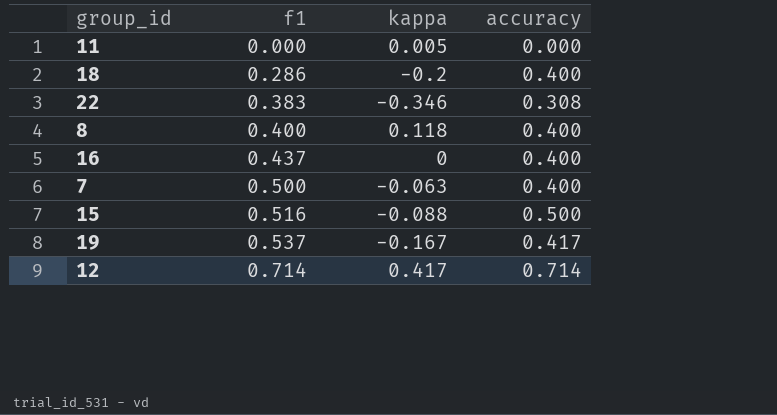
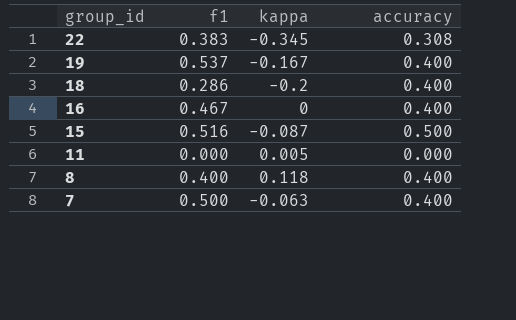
row order: f1 ascending -> group_id descending
row 12: 0.714 | 0.417 | 0.714 -> none
22 | kappa: -0.346 -> -0.345
19 | accuracy: 0.417 -> 0.400
16 | f1: 0.437 -> 0.467
15 | kappa: -0.088 -> -0.087

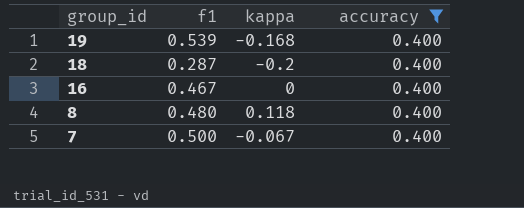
filter: none -> accuracy = 0.400
19 | f1: 0.537 -> 0.539
19 | kappa: -0.167 -> -0.168
18 | f1: 0.286 -> 0.287
8 | f1: 0.400 -> 0.480
7 | kappa: -0.063 -> -0.067

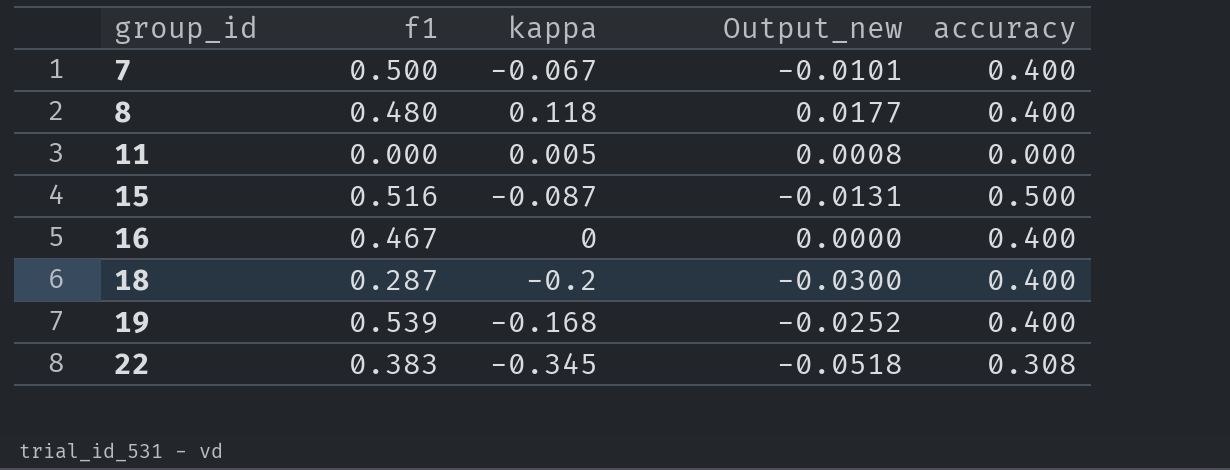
filter: accuracy = 0.400 -> none
row order: group_id descending -> group_id ascending
column Output_new | formula: none -> [kappa] * 0.15

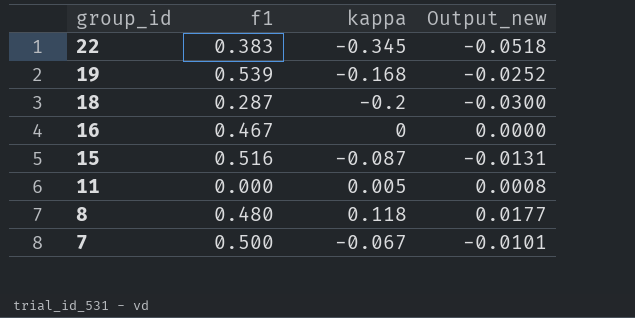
row order: group_id ascending -> group_id descending
column accuracy | position: 5 -> none

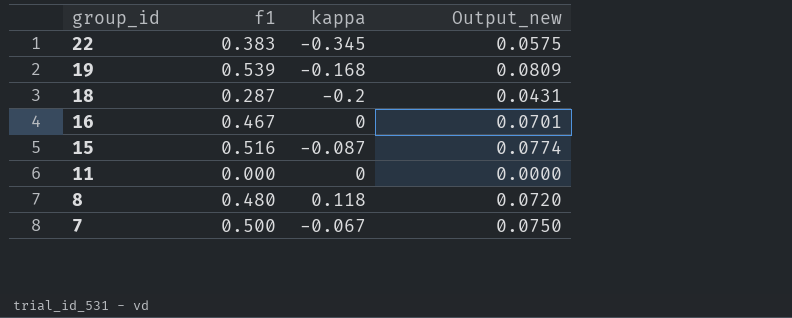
column Output_new | formula: [kappa] * 0.15 -> [f1] * 0.15
11 | kappa: 0.005 -> 0

